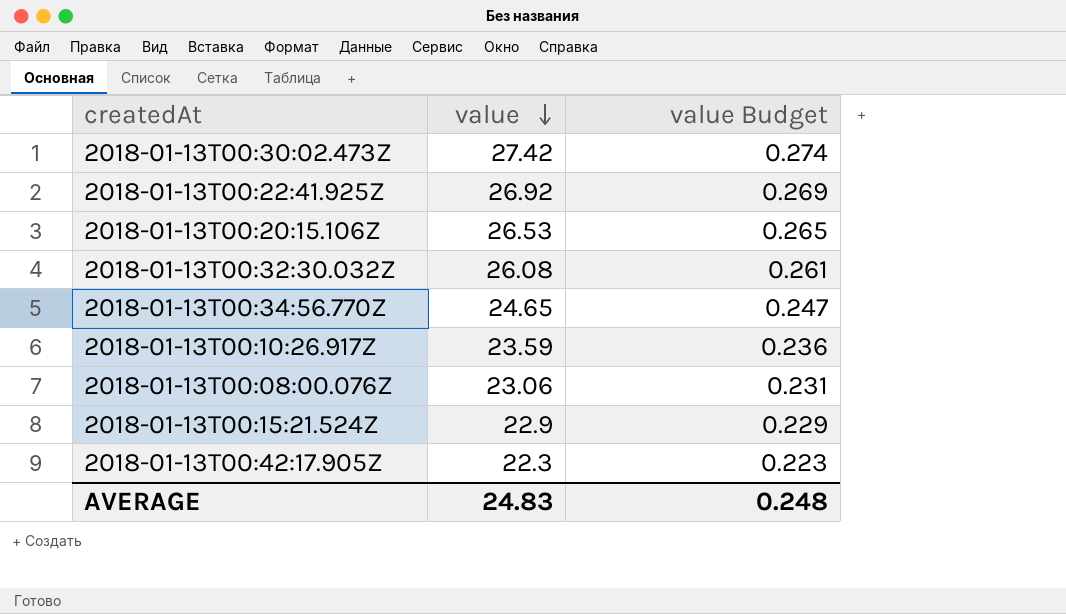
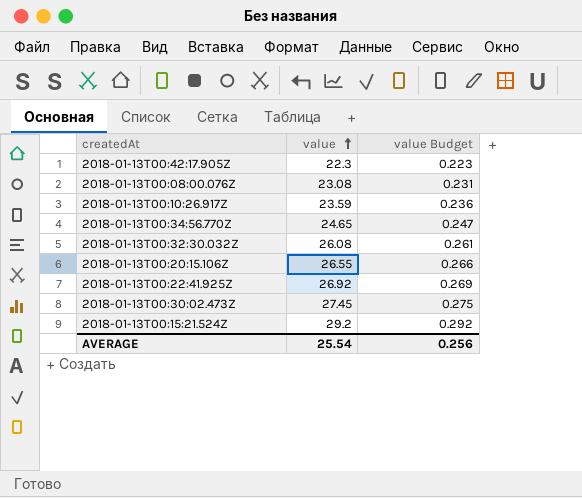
row order: value descending -> value ascending
2018-01-13T00:08:00.076Z | value: 23.06 -> 23.08
2018-01-13T00:20:15.106Z | value: 26.53 -> 26.55
2018-01-13T00:20:15.106Z | value Budget: 0.265 -> 0.266
2018-01-13T00:30:02.473Z | value: 27.42 -> 27.45
2018-01-13T00:30:02.473Z | value Budget: 0.274 -> 0.275
2018-01-13T00:15:21.524Z | value: 22.9 -> 29.2
2018-01-13T00:15:21.524Z | value Budget: 0.229 -> 0.292
AVERAGE | value: 24.83 -> 25.54
AVERAGE | value Budget: 0.248 -> 0.256

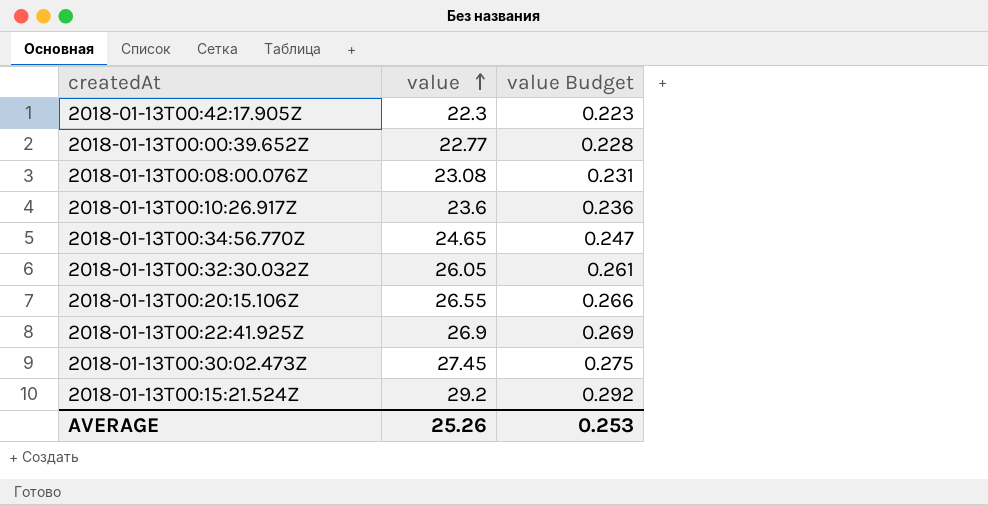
row 2018-01-13T00:00:39.652Z: none -> 22.77 | 0.228
2018-01-13T00:10:26.917Z | value: 23.59 -> 23.6
2018-01-13T00:32:30.032Z | value: 26.08 -> 26.05
2018-01-13T00:22:41.925Z | value: 26.92 -> 26.9
AVERAGE | value: 25.54 -> 25.26
AVERAGE | value Budget: 0.256 -> 0.253

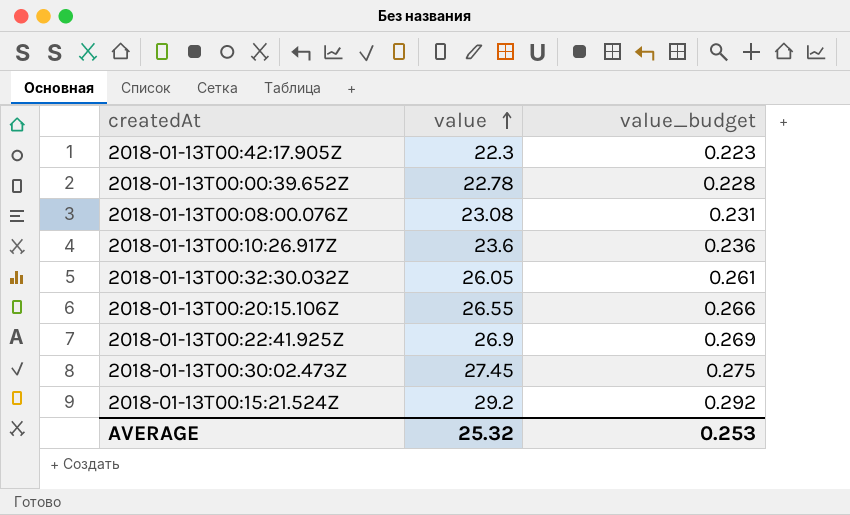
column name: value Budget -> value_budget
row 2018-01-13T00:34:56.770Z: 24.65 | 0.247 -> none
2018-01-13T00:00:39.652Z | value: 22.77 -> 22.78
AVERAGE | value: 25.26 -> 25.32

